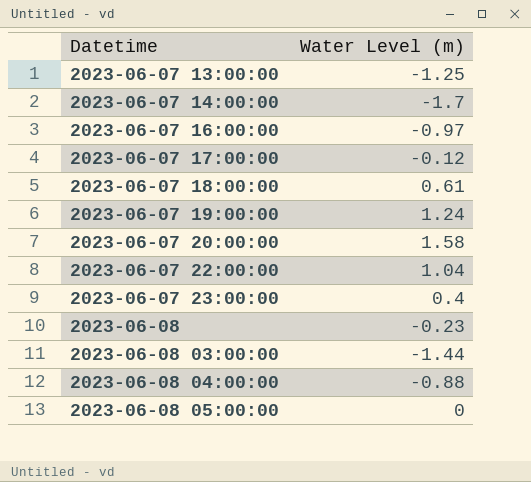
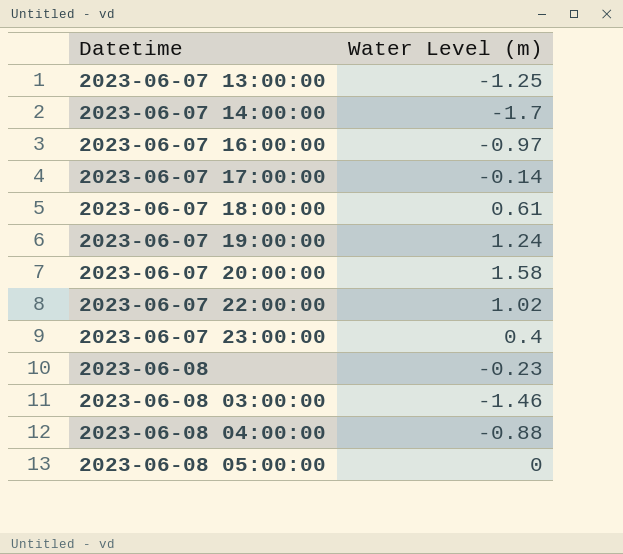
2023-06-07 17:00:00 | Water Level (m): -0.12 -> -0.14
2023-06-07 22:00:00 | Water Level (m): 1.04 -> 1.02
2023-06-08 03:00:00 | Water Level (m): -1.44 -> -1.46

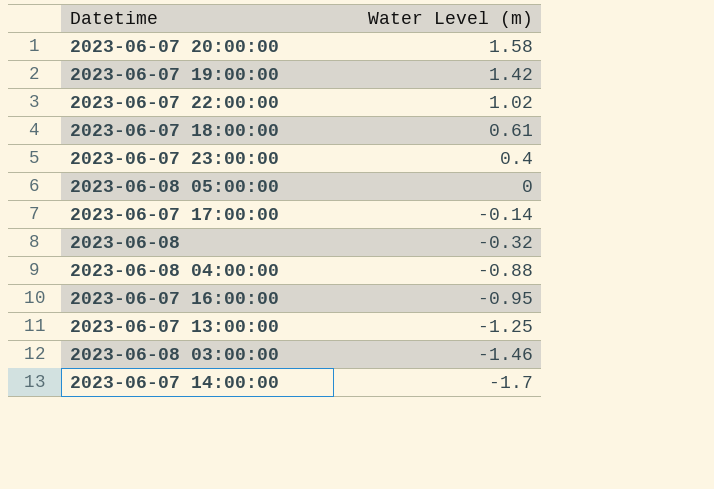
row order: Datetime ascending -> Water Level (m) descending
2023-06-07 19:00:00 | Water Level (m): 1.24 -> 1.42
2023-06-08 | Water Level (m): -0.23 -> -0.32
2023-06-07 16:00:00 | Water Level (m): -0.97 -> -0.95

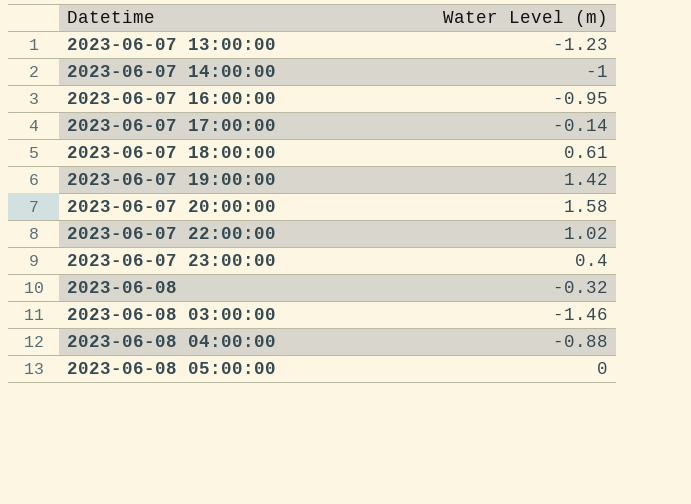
row order: Water Level (m) descending -> Datetime ascending
2023-06-07 13:00:00 | Water Level (m): -1.25 -> -1.23
2023-06-07 14:00:00 | Water Level (m): -1.7 -> -1

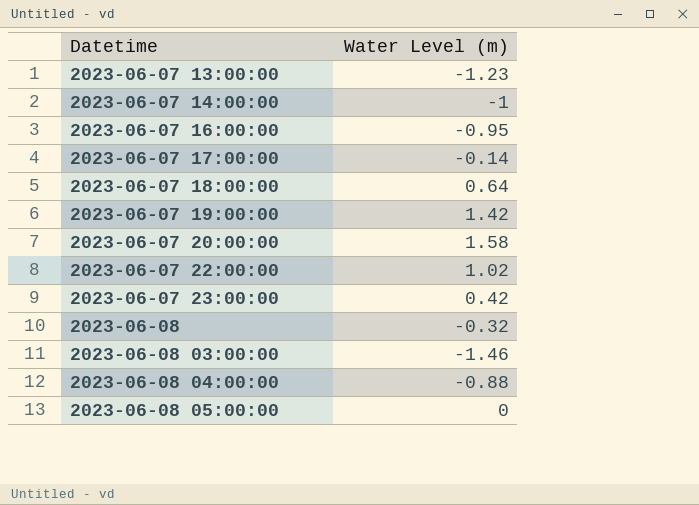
2023-06-07 18:00:00 | Water Level (m): 0.61 -> 0.64
2023-06-07 23:00:00 | Water Level (m): 0.4 -> 0.42

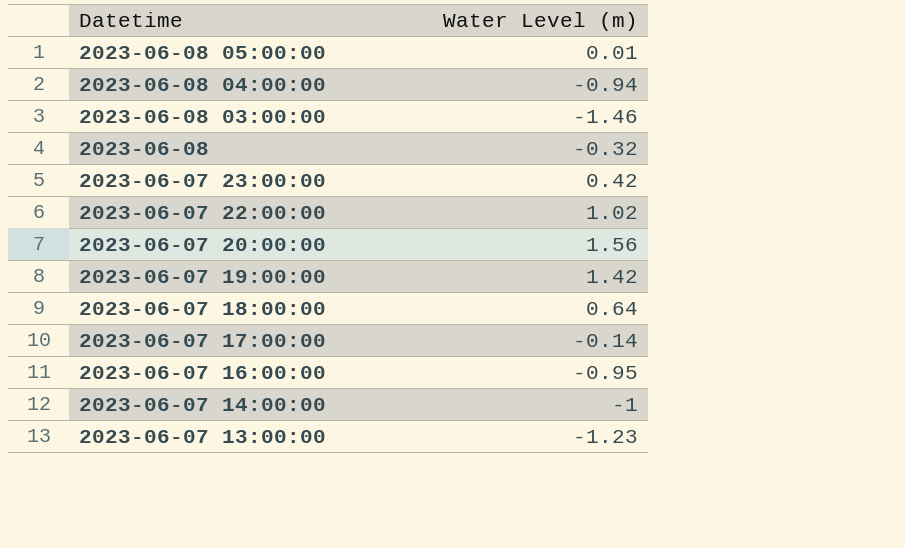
row order: Datetime ascending -> Datetime descending
2023-06-08 05:00:00 | Water Level (m): 0 -> 0.01
2023-06-08 04:00:00 | Water Level (m): -0.88 -> -0.94
2023-06-07 20:00:00 | Water Level (m): 1.58 -> 1.56

